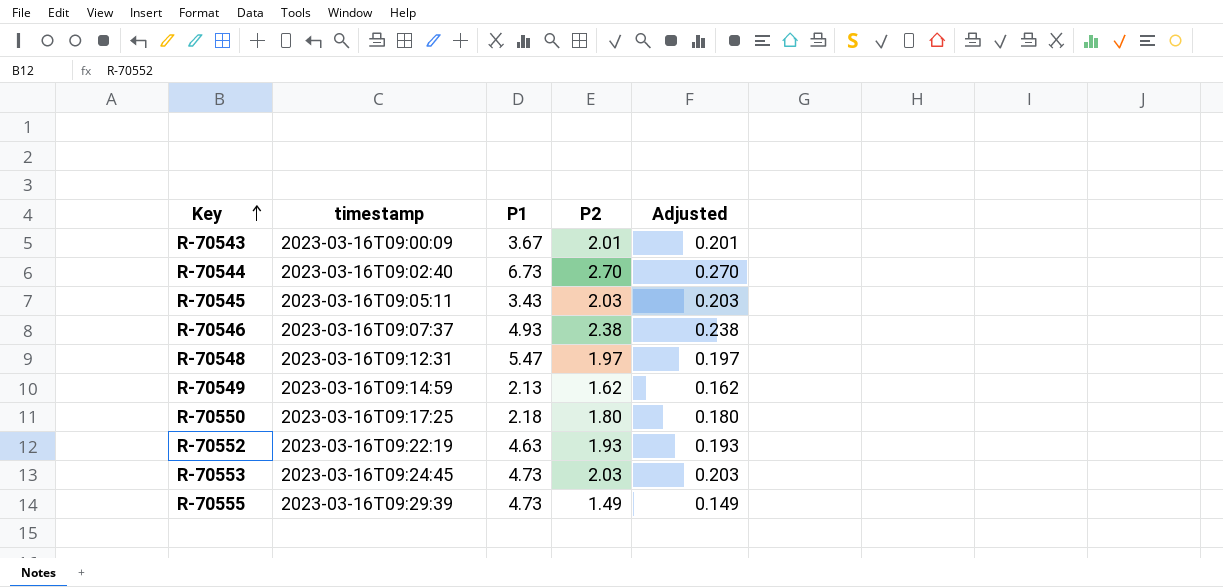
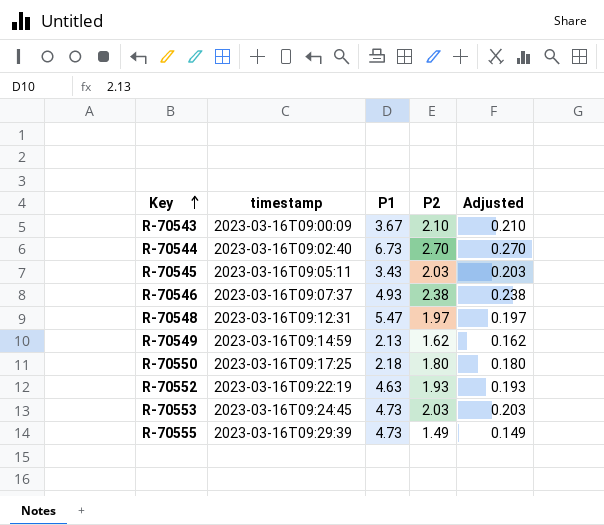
R-70543 | P2: 2.01 -> 2.10
R-70543 | Adjusted: 0.201 -> 0.210

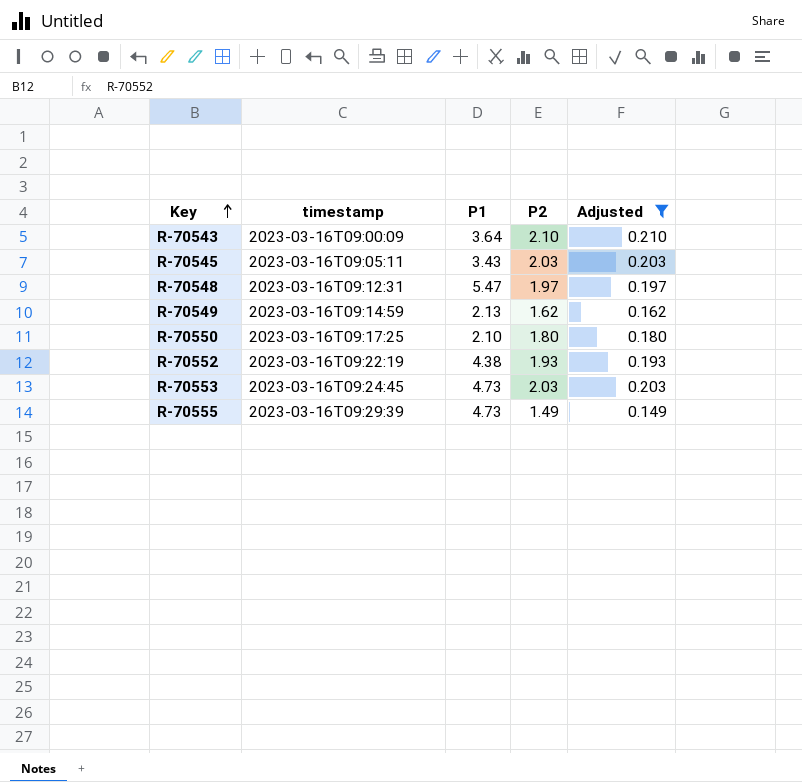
filter: none -> Adjusted <= 0.210
R-70543 | P1: 3.67 -> 3.64
R-70550 | P1: 2.18 -> 2.10
R-70552 | P1: 4.63 -> 4.38

